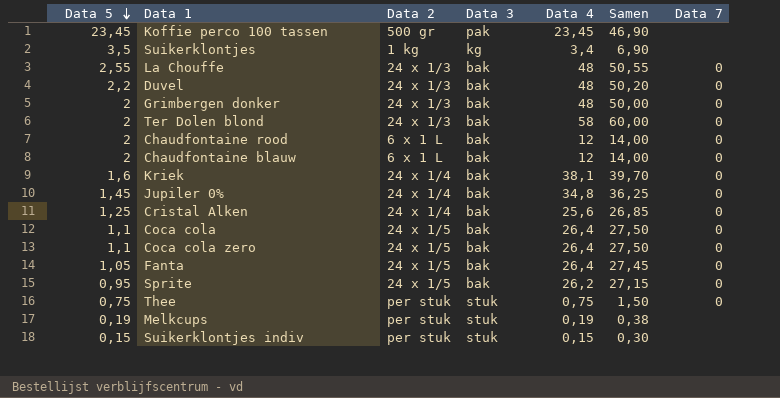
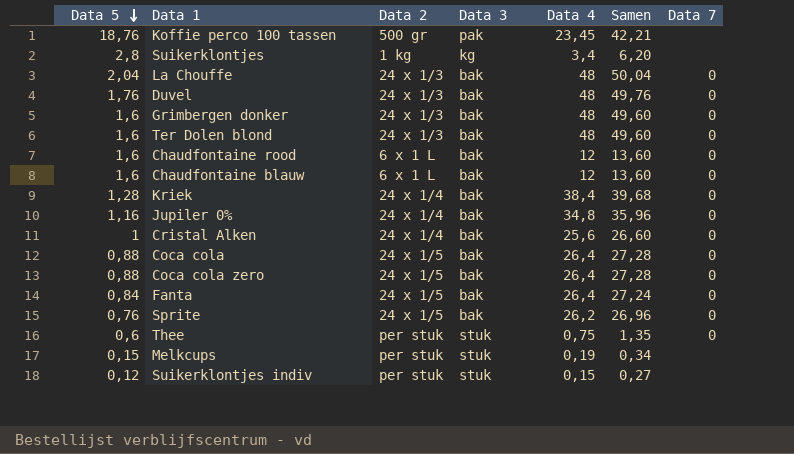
Koffie perco 100 tassen | Data 5: 23,45 -> 18,76
Koffie perco 100 tassen | Samen: 46,90 -> 42,21
Suikerklontjes | Data 5: 3,5 -> 2,8
Suikerklontjes | Samen: 6,90 -> 6,20
La Chouffe | Data 5: 2,55 -> 2,04
La Chouffe | Samen: 50,55 -> 50,04
Duvel | Data 5: 2,2 -> 1,76
Duvel | Samen: 50,20 -> 49,76
Grimbergen donker | Data 5: 2 -> 1,6
Grimbergen donker | Samen: 50,00 -> 49,60
Ter Dolen blond | Data 5: 2 -> 1,6
Ter Dolen blond | Data 4: 58 -> 48
Ter Dolen blond | Samen: 60,00 -> 49,60
Chaudfontaine rood | Data 5: 2 -> 1,6
Chaudfontaine rood | Samen: 14,00 -> 13,60
Chaudfontaine blauw | Data 5: 2 -> 1,6
Chaudfontaine blauw | Samen: 14,00 -> 13,60
Kriek | Data 5: 1,6 -> 1,28
Kriek | Data 4: 38,1 -> 38,4
Kriek | Samen: 39,70 -> 39,68
Jupiler 0% | Data 5: 1,45 -> 1,16
Jupiler 0% | Samen: 36,25 -> 35,96
Cristal Alken | Data 5: 1,25 -> 1
Cristal Alken | Samen: 26,85 -> 26,60
Coca cola | Data 5: 1,1 -> 0,88
Coca cola | Samen: 27,50 -> 27,28
Coca cola zero | Data 5: 1,1 -> 0,88
Coca cola zero | Samen: 27,50 -> 27,28
Fanta | Data 5: 1,05 -> 0,84
Fanta | Samen: 27,45 -> 27,24
Sprite | Data 5: 0,95 -> 0,76
Sprite | Samen: 27,15 -> 26,96
Thee | Data 5: 0,75 -> 0,6
Thee | Samen: 1,50 -> 1,35
Melkcups | Data 5: 0,19 -> 0,15
Melkcups | Samen: 0,38 -> 0,34
Suikerklontjes indiv | Data 5: 0,15 -> 0,12
Suikerklontjes indiv | Samen: 0,30 -> 0,27

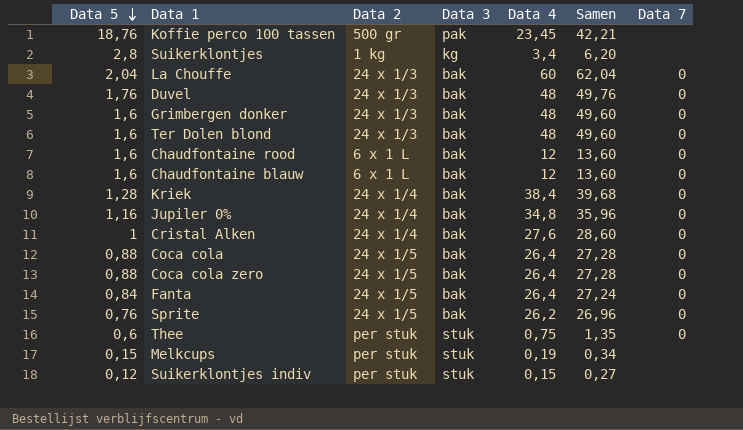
La Chouffe | Data 4: 48 -> 60
La Chouffe | Samen: 50,04 -> 62,04
Cristal Alken | Data 4: 25,6 -> 27,6
Cristal Alken | Samen: 26,60 -> 28,60

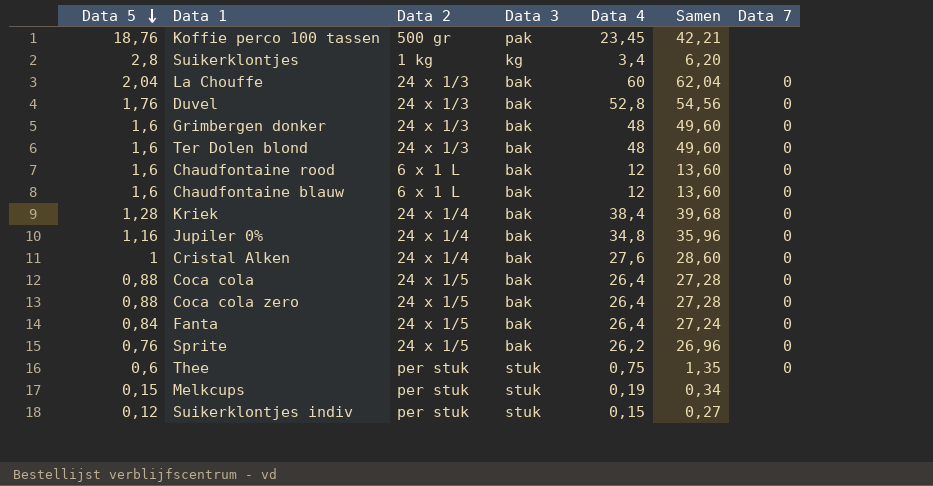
Duvel | Data 4: 48 -> 52,8
Duvel | Samen: 49,76 -> 54,56

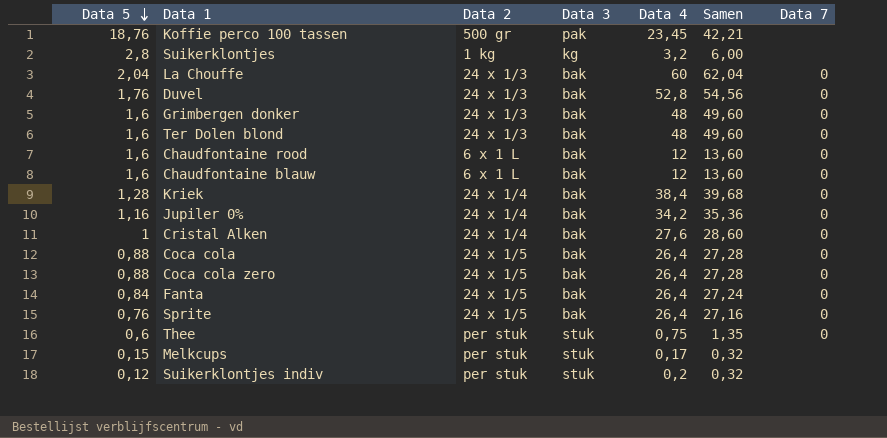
Suikerklontjes | Data 4: 3,4 -> 3,2
Suikerklontjes | Samen: 6,20 -> 6,00
Jupiler 0% | Data 4: 34,8 -> 34,2
Jupiler 0% | Samen: 35,96 -> 35,36
Sprite | Data 4: 26,2 -> 26,4
Sprite | Samen: 26,96 -> 27,16
Melkcups | Data 4: 0,19 -> 0,17
Melkcups | Samen: 0,34 -> 0,32
Suikerklontjes indiv | Data 4: 0,15 -> 0,2
Suikerklontjes indiv | Samen: 0,27 -> 0,32

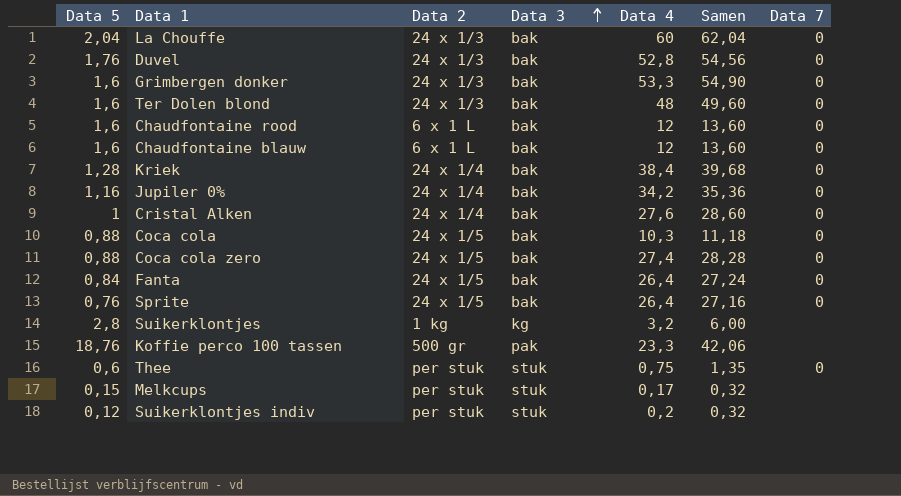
row order: Data 5 descending -> Data 3 ascending
Grimbergen donker | Data 4: 48 -> 53,3
Grimbergen donker | Samen: 49,60 -> 54,90
Coca cola | Data 4: 26,4 -> 10,3
Coca cola | Samen: 27,28 -> 11,18
Coca cola zero | Data 4: 26,4 -> 27,4
Coca cola zero | Samen: 27,28 -> 28,28
Koffie perco 100 tassen | Data 4: 23,45 -> 23,3
Koffie perco 100 tassen | Samen: 42,21 -> 42,06

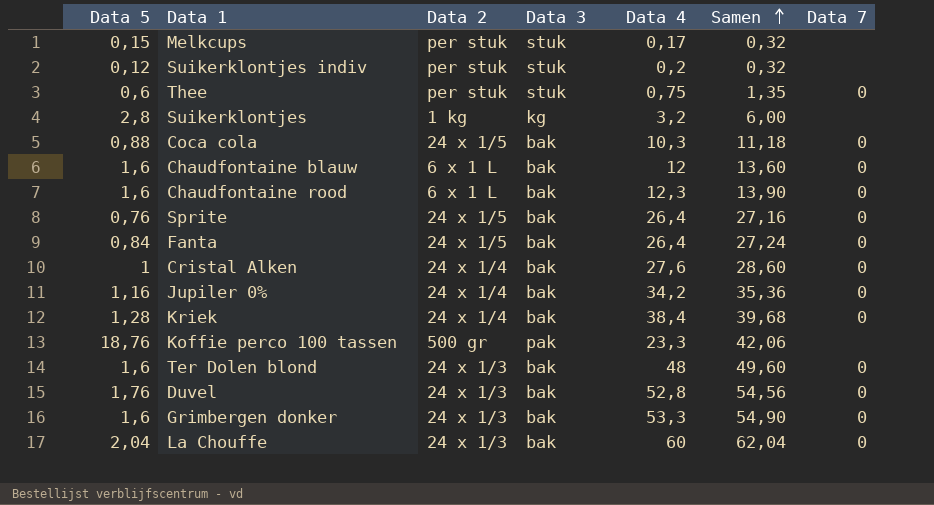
row order: Data 3 ascending -> Samen ascending
row Coca cola zero: 0,88 | 24 x 1/5 | bak | 27,4 | 28,28 | 0 -> none
Chaudfontaine rood | Data 4: 12 -> 12,3
Chaudfontaine rood | Samen: 13,60 -> 13,90

